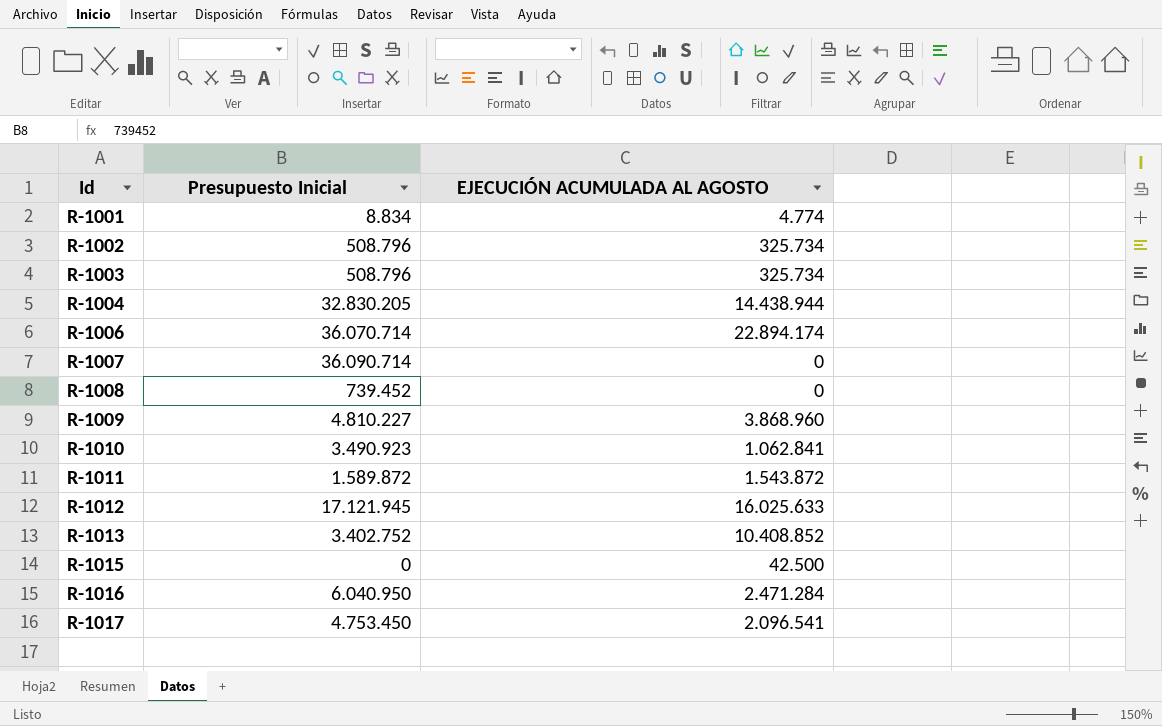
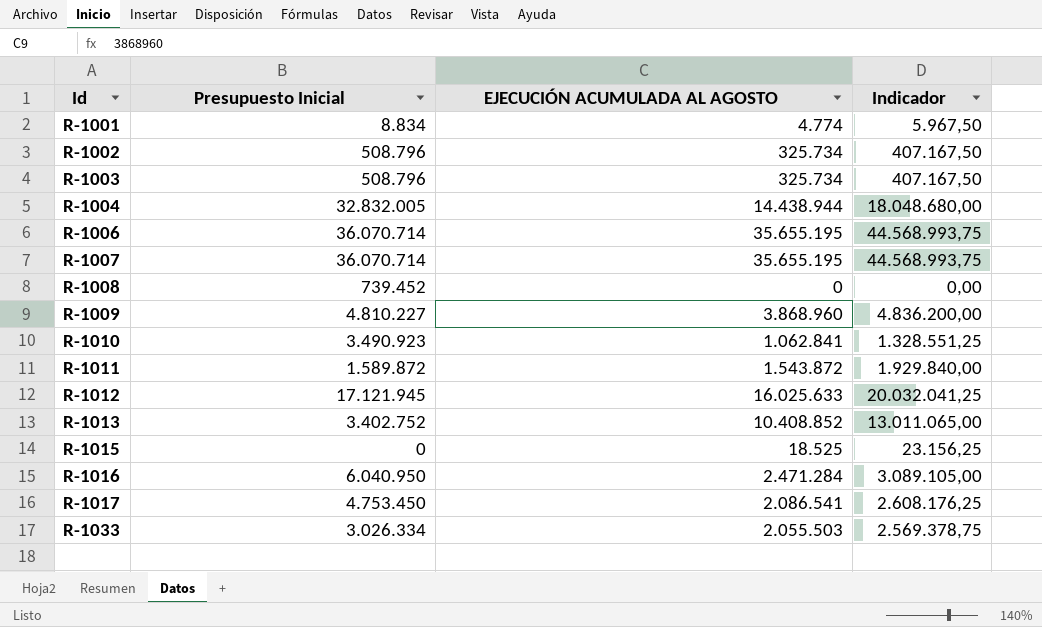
column Indicador | formula: none -> [EJECUCIÓN ACUMULADA AL AGOSTO] * 1,25
R-1004 | Presupuesto Inicial: 32.830.205 -> 32.832.005
R-1006 | EJECUCIÓN ACUMULADA AL AGOSTO: 22.894.174 -> 35.655.195
R-1007 | Presupuesto Inicial: 36.090.714 -> 36.070.714
R-1007 | EJECUCIÓN ACUMULADA AL AGOSTO: 0 -> 35.655.195
R-1015 | EJECUCIÓN ACUMULADA AL AGOSTO: 42.500 -> 18.525
R-1017 | EJECUCIÓN ACUMULADA AL AGOSTO: 2.096.541 -> 2.086.541
row R-1033: none -> 3.026.334 | 2.055.503 | 2.569.378,75

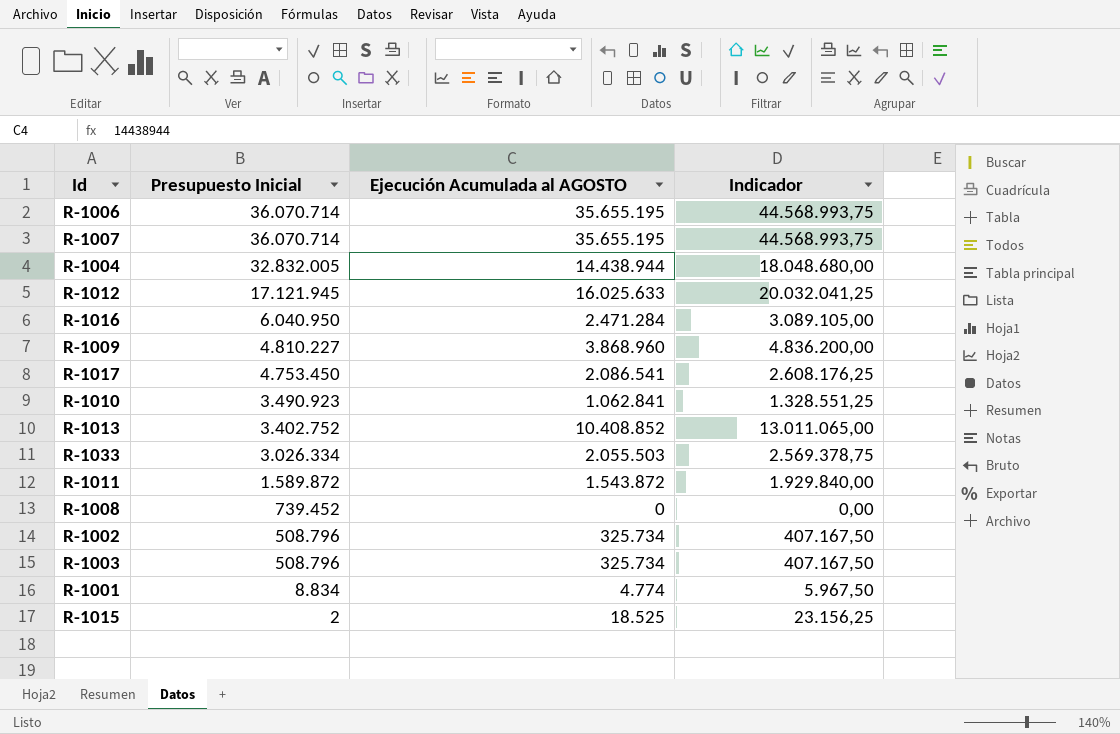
row order: Id ascending -> Presupuesto Inicial descending
column name: EJECUCIÓN ACUMULADA AL AGOSTO -> Ejecución Acumulada al AGOSTO
R-1015 | Presupuesto Inicial: 0 -> 2

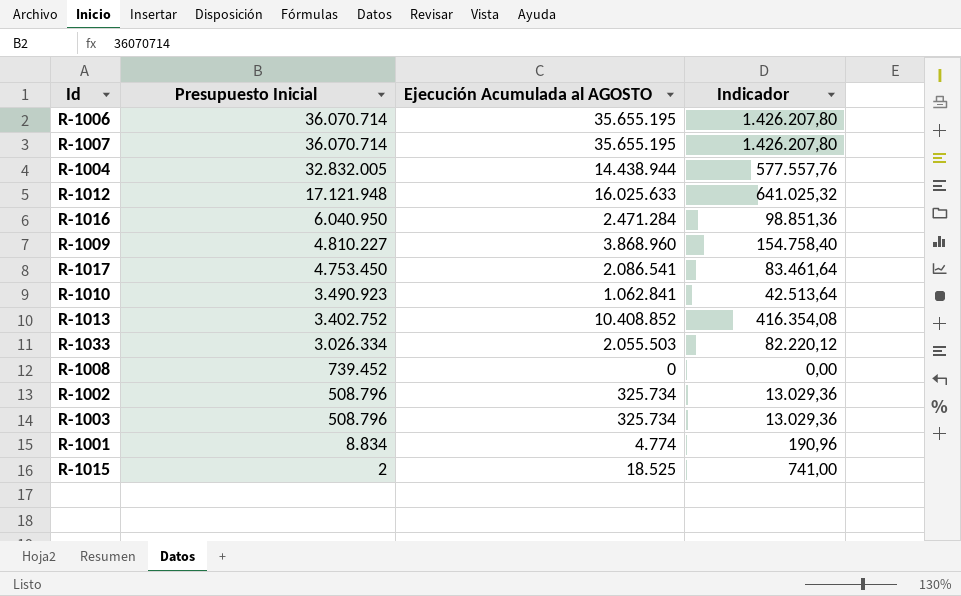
column Indicador | formula: [Ejecución Acumulada al AGOSTO] * 1,25 -> [Ejecución Acumulada al AGOSTO] * 0,04
row R-1011: 1.589.872 | 1.543.872 | 1.929.840,00 -> none
R-1012 | Presupuesto Inicial: 17.121.945 -> 17.121.948

